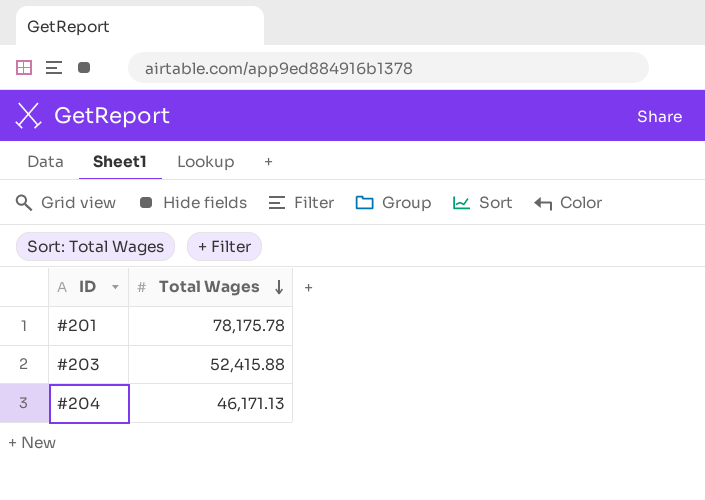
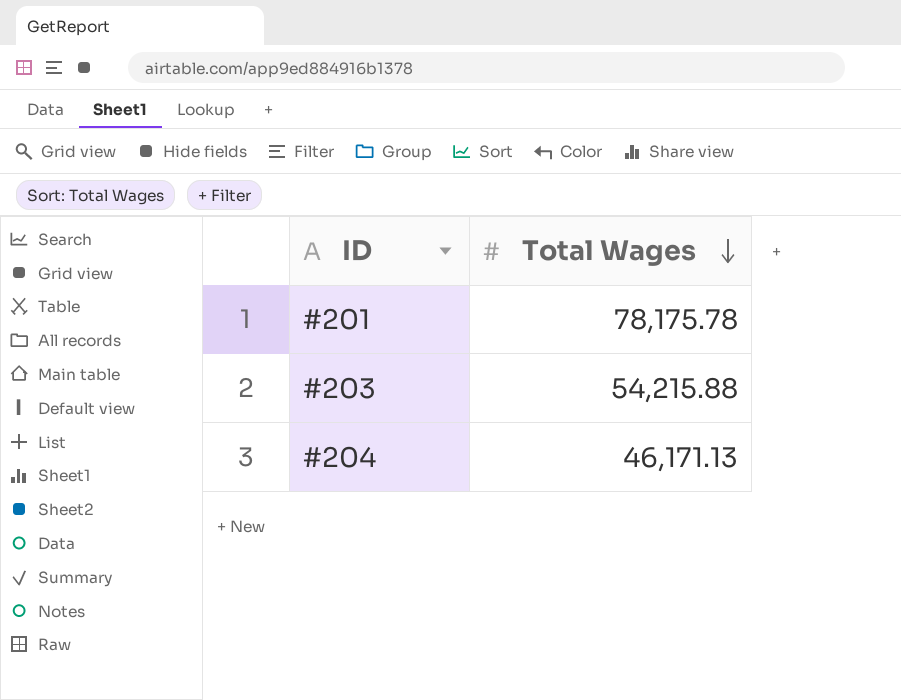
#203 | Total Wages: 52,415.88 -> 54,215.88

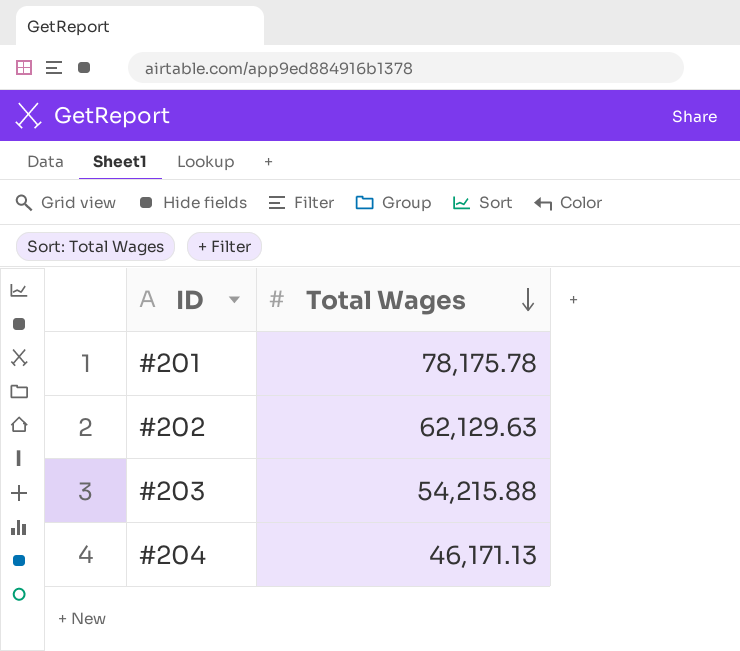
row #202: none -> 62,129.63

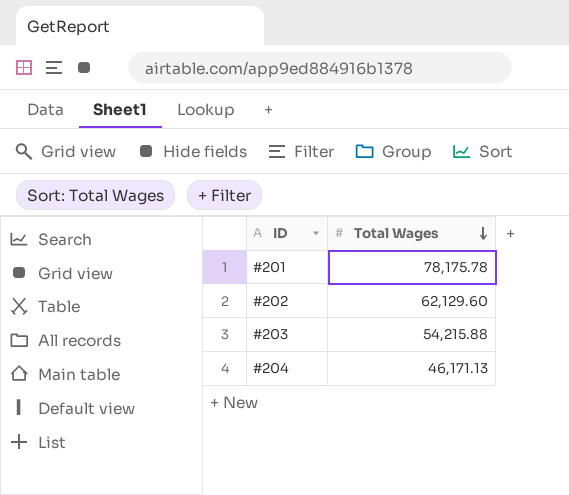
#202 | Total Wages: 62,129.63 -> 62,129.60

